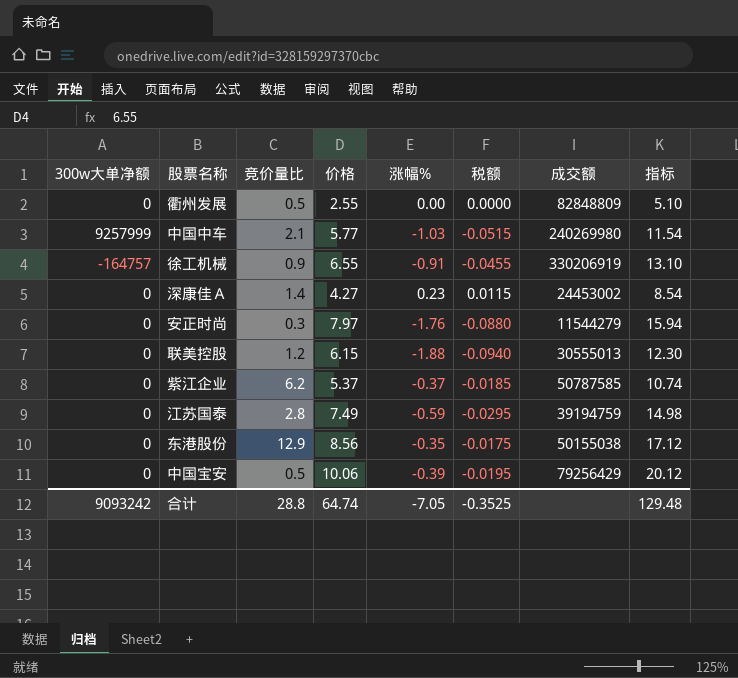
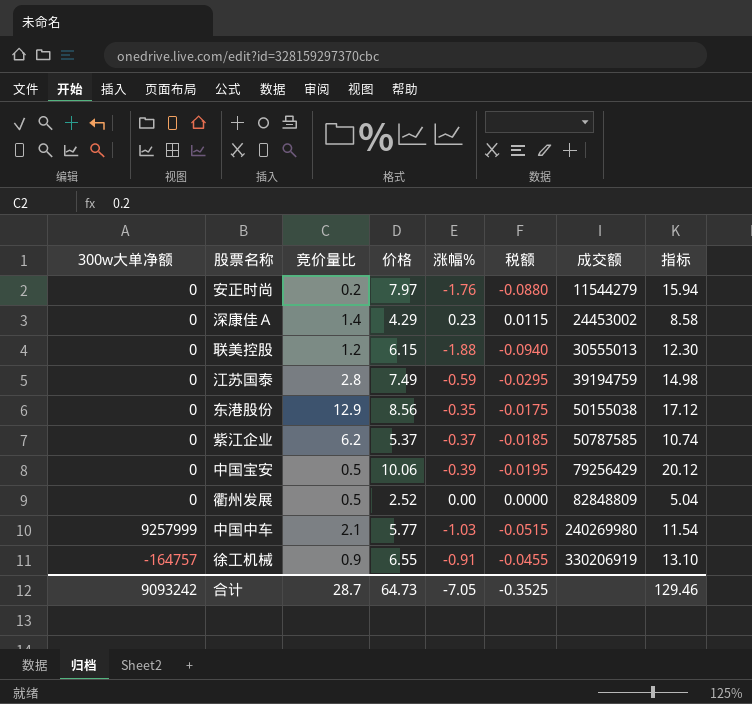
row order: none -> 成交额 ascending
安正时尚 | 竞价量比: 0.3 -> 0.2
深康佳Ａ | 价格: 4.27 -> 4.29
深康佳Ａ | 指标: 8.54 -> 8.58
衢州发展 | 价格: 2.55 -> 2.52
衢州发展 | 指标: 5.10 -> 5.04
合计 | 竞价量比: 28.8 -> 28.7
合计 | 价格: 64.74 -> 64.73
合计 | 指标: 129.48 -> 129.46

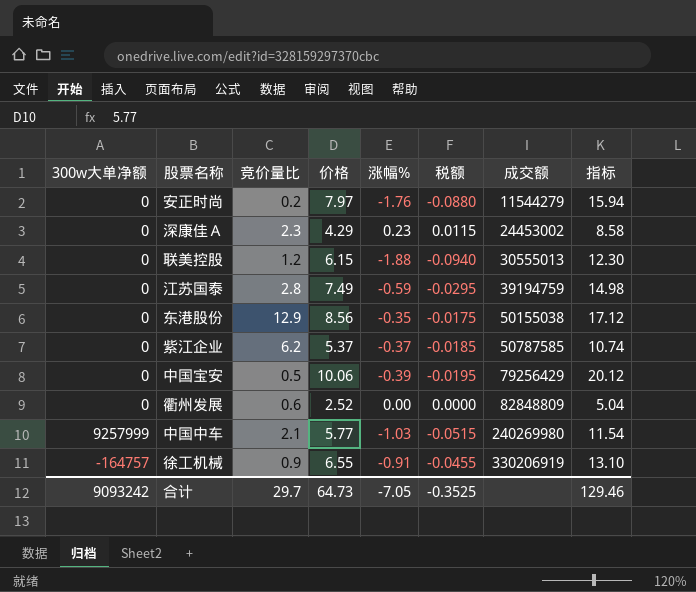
深康佳Ａ | 竞价量比: 1.4 -> 2.3
衢州发展 | 竞价量比: 0.5 -> 0.6
合计 | 竞价量比: 28.7 -> 29.7

